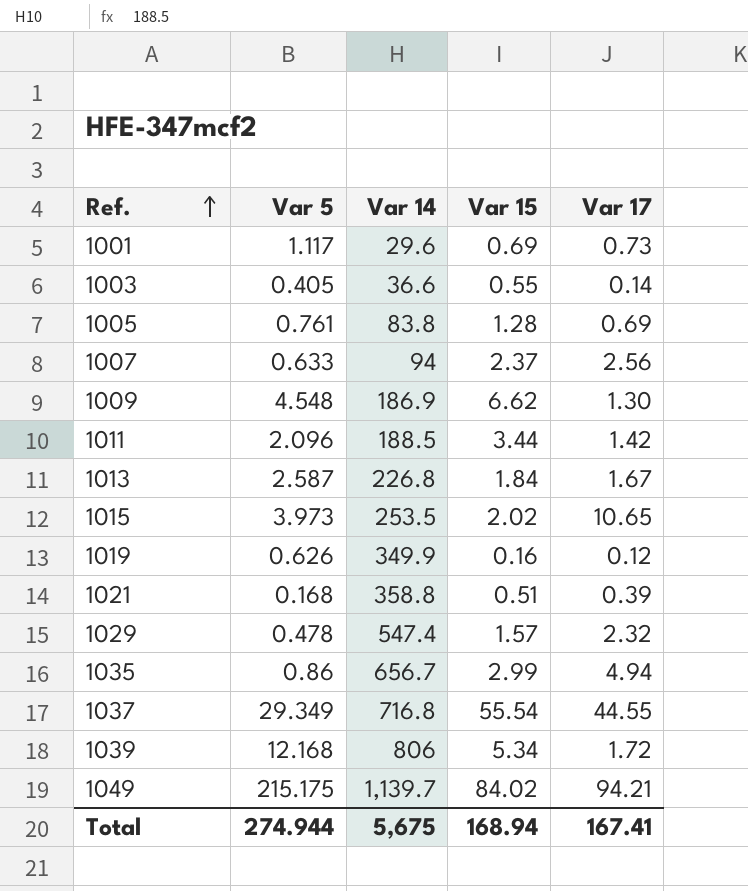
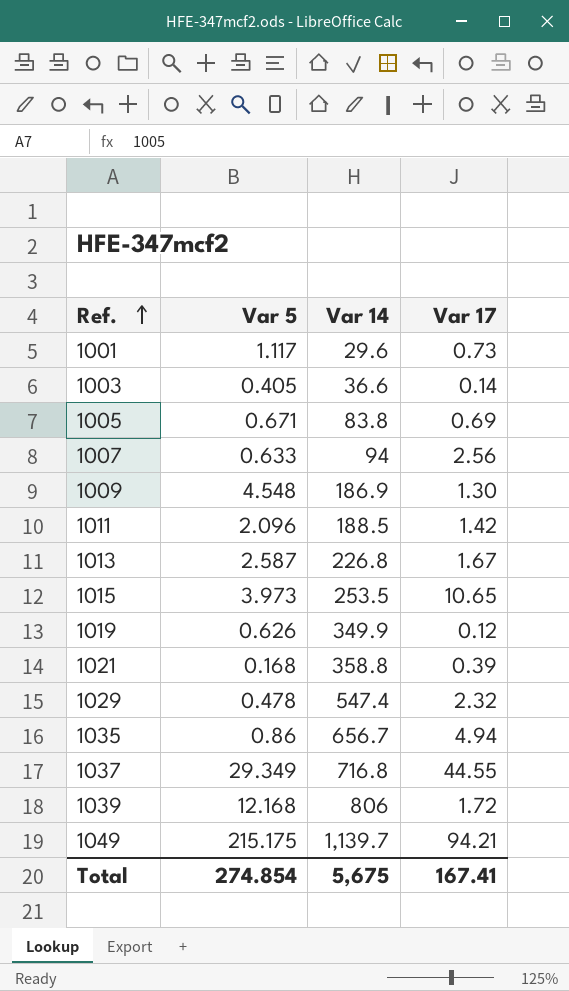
column Var 15 | position: 4 -> none
1005 | Var 5: 0.761 -> 0.671
Total | Var 5: 274.944 -> 274.854

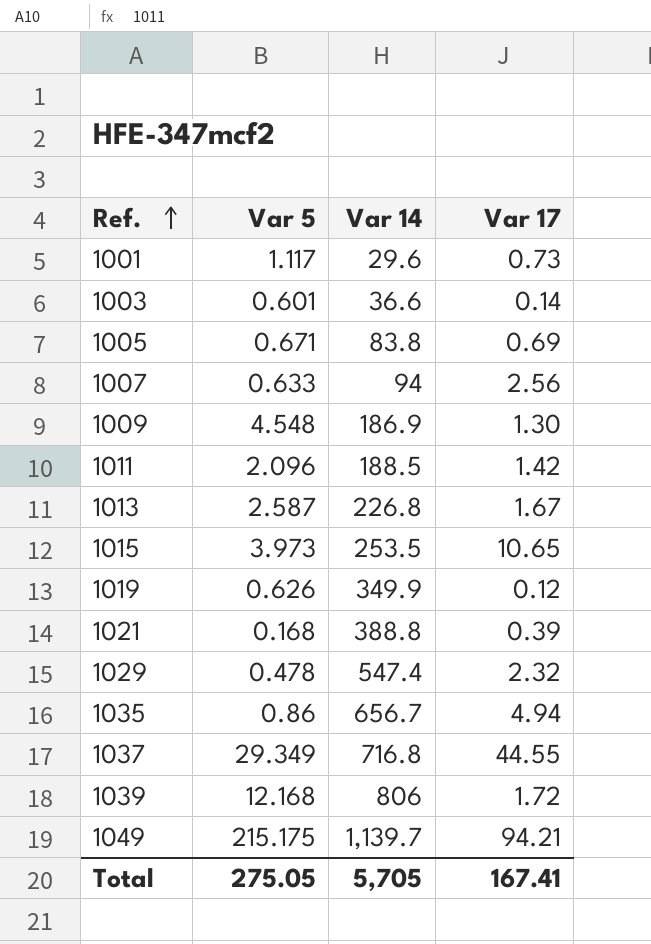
1003 | Var 5: 0.405 -> 0.601
1021 | Var 14: 358.8 -> 388.8
Total | Var 5: 274.854 -> 275.05
Total | Var 14: 5,675 -> 5,705

